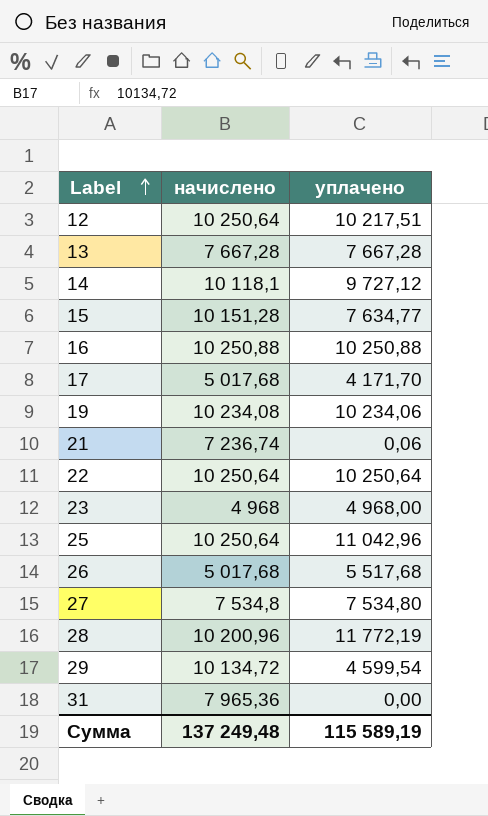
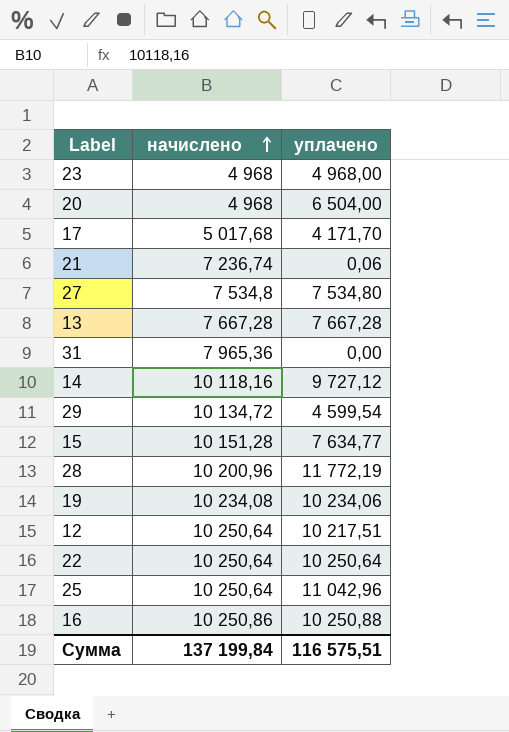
row order: Label ascending -> начислено ascending
row 26: 5 017,68 | 5 517,68 -> none
row 20: none -> 4 968 | 6 504,00
14 | начислено: 10 118,1 -> 10 118,16
16 | начислено: 10 250,88 -> 10 250,86
Сумма | начислено: 137 249,48 -> 137 199,84
Сумма | уплачено: 115 589,19 -> 116 575,51

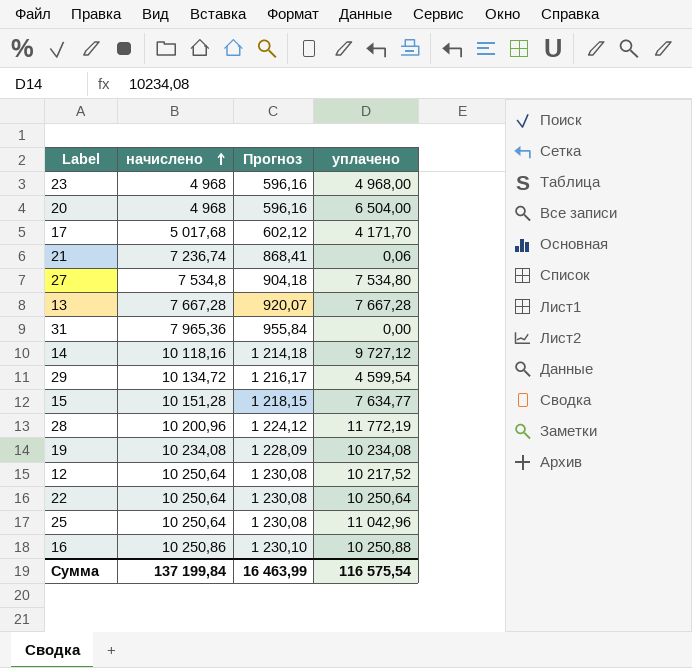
column Прогноз | formula: none -> [начислено] * 0,12
19 | уплачено: 10 234,06 -> 10 234,08
12 | уплачено: 10 217,51 -> 10 217,52
Сумма | уплачено: 116 575,51 -> 116 575,54

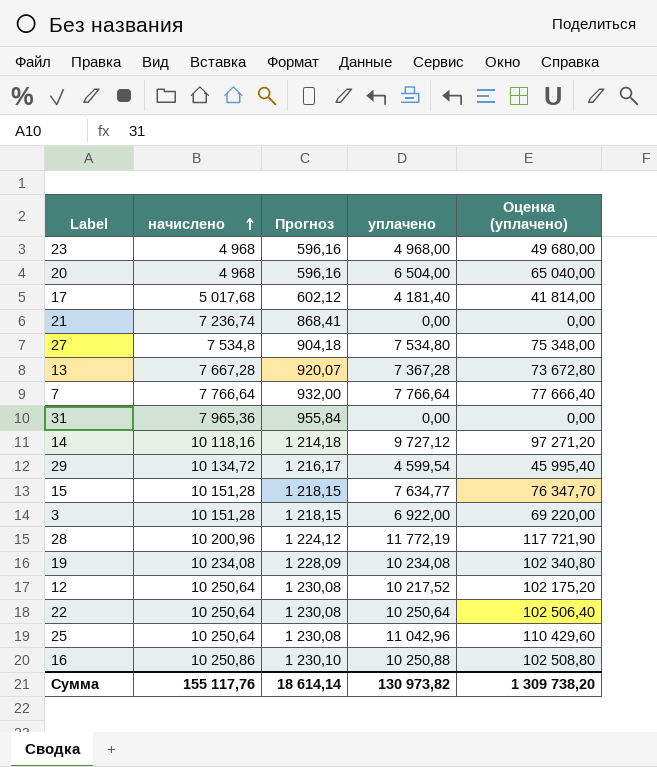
column Оценка (уплачено) | formula: none -> [уплачено] * 10
17 | уплачено: 4 171,70 -> 4 181,40
21 | уплачено: 0,06 -> 0,00
13 | уплачено: 7 667,28 -> 7 367,28
row 7: none -> 7 766,64 | 932,00 | 7 766,64 | 77 666,40
row 3: none -> 10 151,28 | 1 218,15 | 6 922,00 | 69 220,00
Сумма | начислено: 137 199,84 -> 155 117,76
Сумма | Прогноз: 16 463,99 -> 18 614,14
Сумма | уплачено: 116 575,54 -> 130 973,82

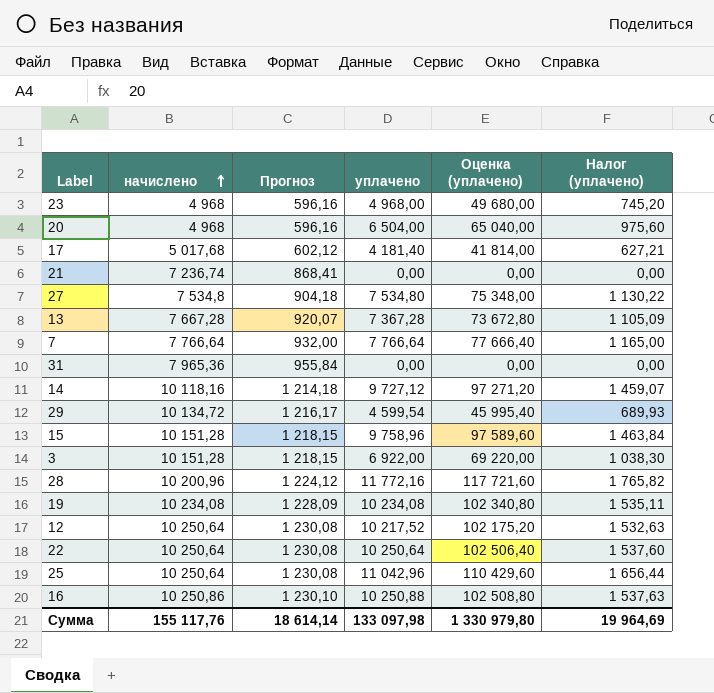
column Налог (уплачено) | formula: none -> [уплачено] * 0,15
15 | уплачено: 7 634,77 -> 9 758,96
15 | Оценка (уплачено): 76 347,70 -> 97 589,60
28 | уплачено: 11 772,19 -> 11 772,16
28 | Оценка (уплачено): 117 721,90 -> 117 721,60
Сумма | уплачено: 130 973,82 -> 133 097,98
Сумма | Оценка (уплачено): 1 309 738,20 -> 1 330 979,80

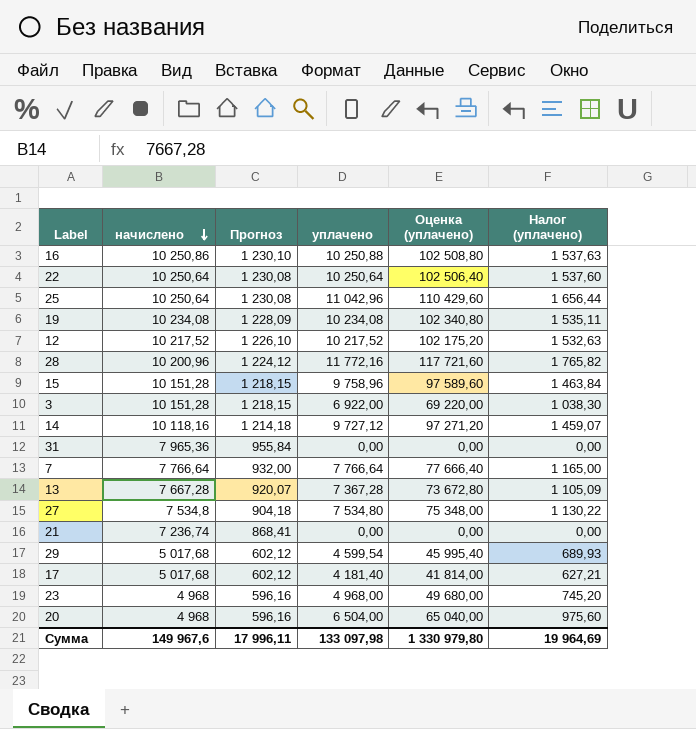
row order: начислено ascending -> начислено descending
12 | начислено: 10 250,64 -> 10 217,52
12 | Прогноз: 1 230,08 -> 1 226,10
29 | начислено: 10 134,72 -> 5 017,68
29 | Прогноз: 1 216,17 -> 602,12
Сумма | начислено: 155 117,76 -> 149 967,6
Сумма | Прогноз: 18 614,14 -> 17 996,11

